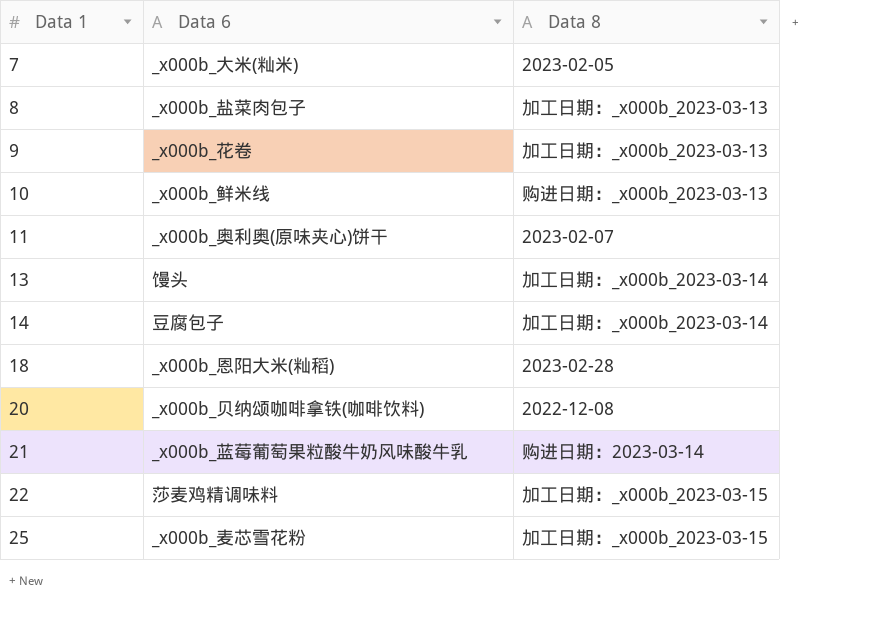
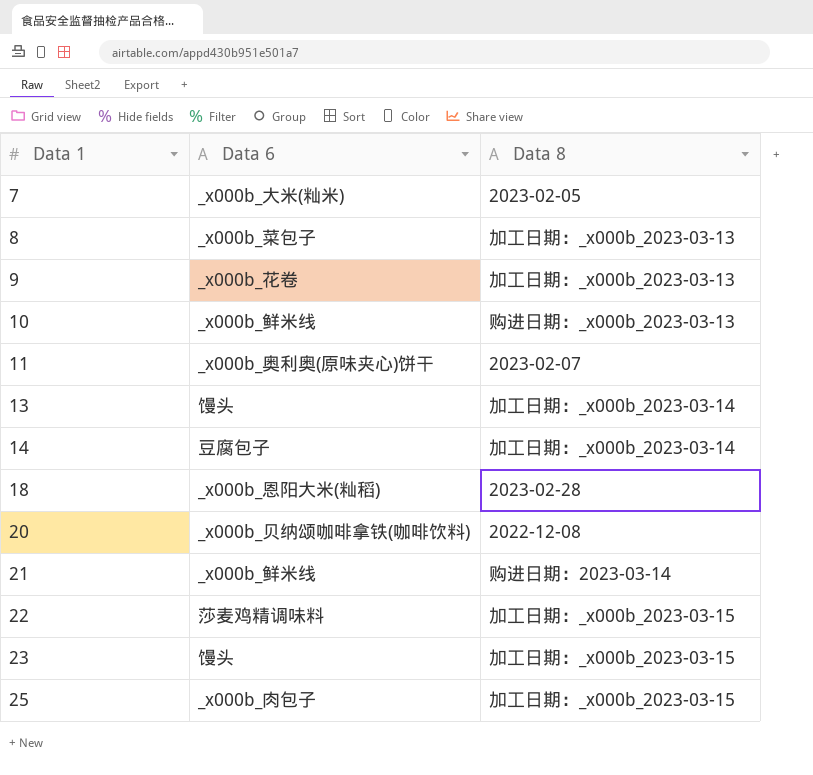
8 | Data 6: _x000b_盐菜肉包子 -> _x000b_菜包子
21 | Data 6: _x000b_蓝莓葡萄果粒酸牛奶风味酸牛乳 -> _x000b_鲜米线
row 23: none -> 馒头 | 加工日期：_x000b_2023-03-15
25 | Data 6: _x000b_麦芯雪花粉 -> _x000b_肉包子

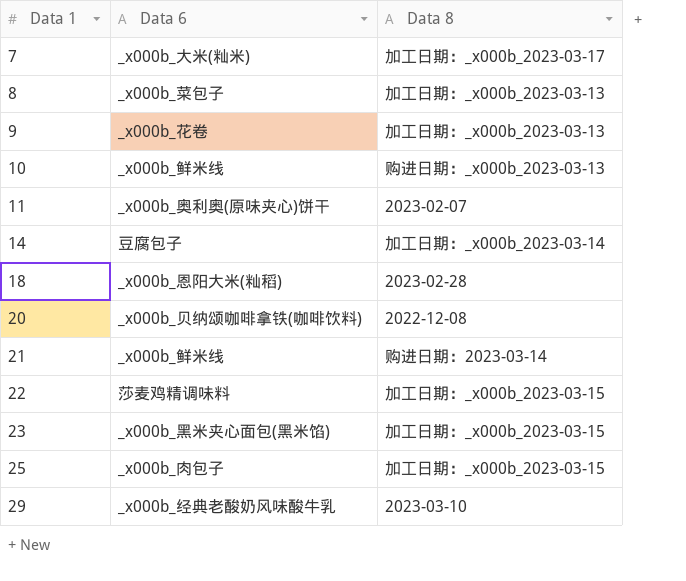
row 13: 馒头 | 加工日期：_x000b_2023-03-14 -> none
7 | Data 8: 2023-02-05 -> 加工日期：_x000b_2023-03-17
23 | Data 6: 馒头 -> _x000b_黑米夹心面包(黑米馅)
row 29: none -> _x000b_经典老酸奶风味酸牛乳 | 2023-03-10

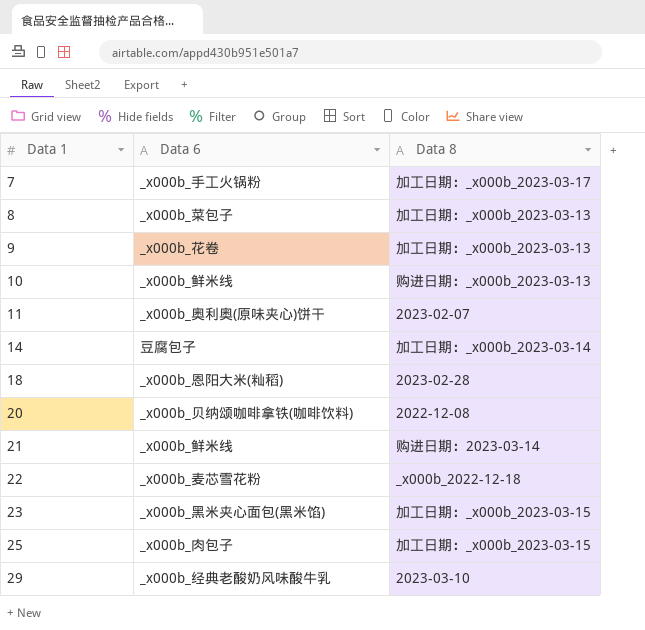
7 | Data 6: _x000b_大米(籼米) -> _x000b_手工火锅粉
22 | Data 6: 莎麦鸡精调味料 -> _x000b_麦芯雪花粉
22 | Data 8: 加工日期：_x000b_2023-03-15 -> _x000b_2022-12-18

